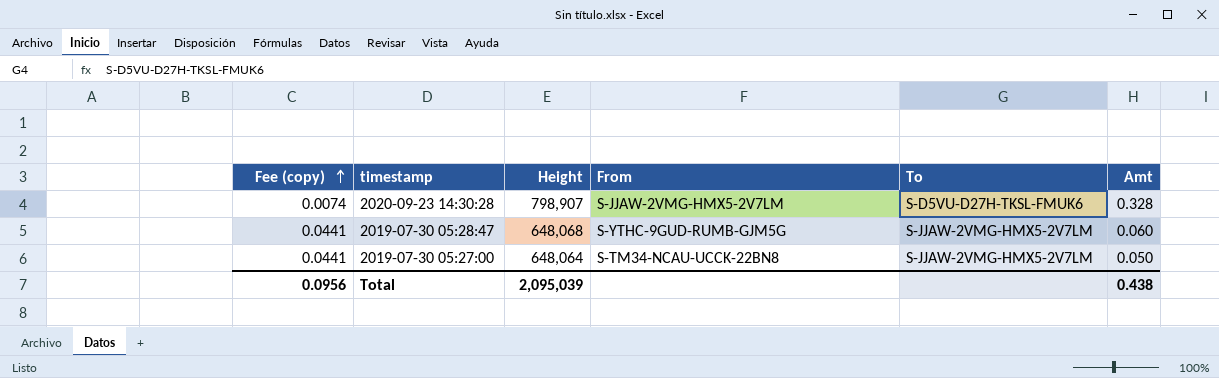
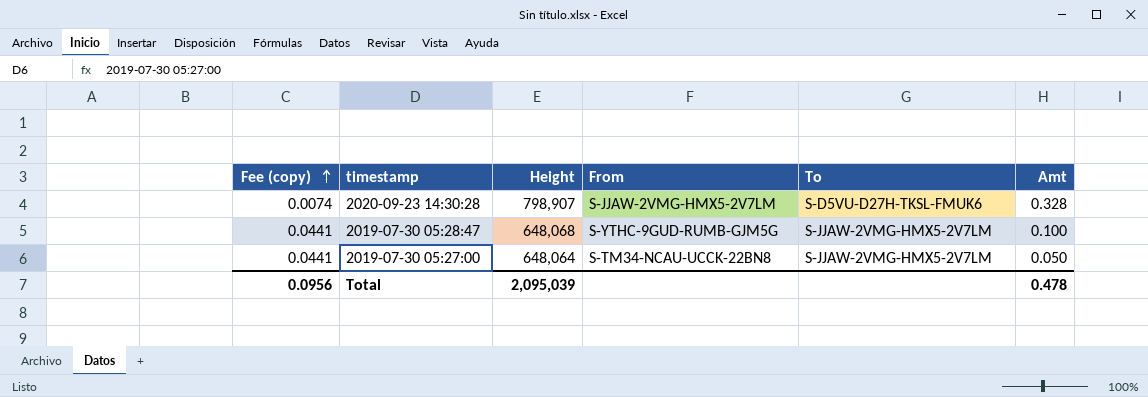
2019-07-30 05:28:47 | Amt: 0.060 -> 0.100
Total | Amt: 0.438 -> 0.478

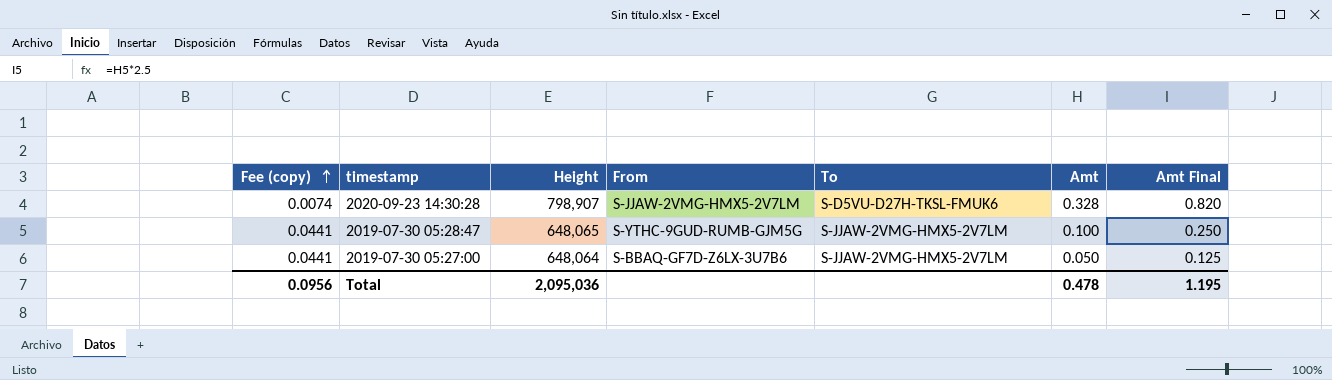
column Amt Final | formula: none -> [Amt] * 2.5
2019-07-30 05:28:47 | Height: 648,068 -> 648,065
2019-07-30 05:27:00 | From: S-TM34-NCAU-UCCK-22BN8 -> S-BBAQ-GF7D-Z6LX-3U7B6
Total | Height: 2,095,039 -> 2,095,036

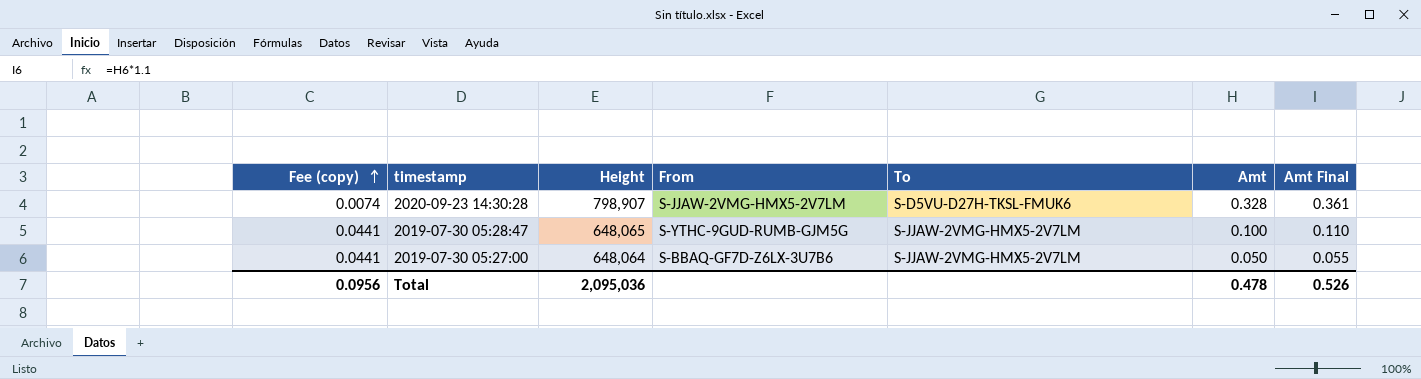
column Amt Final | formula: [Amt] * 2.5 -> [Amt] * 1.1
Total | Amt Final: 1.195 -> 0.526

